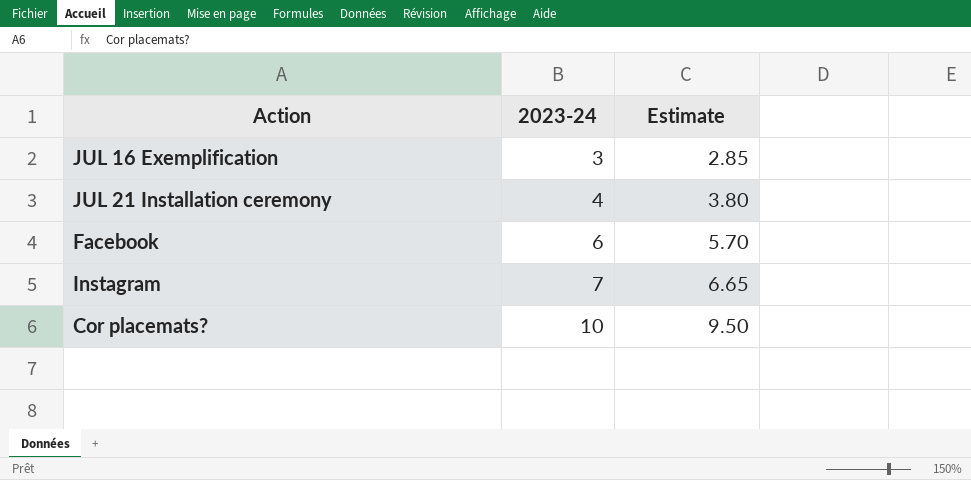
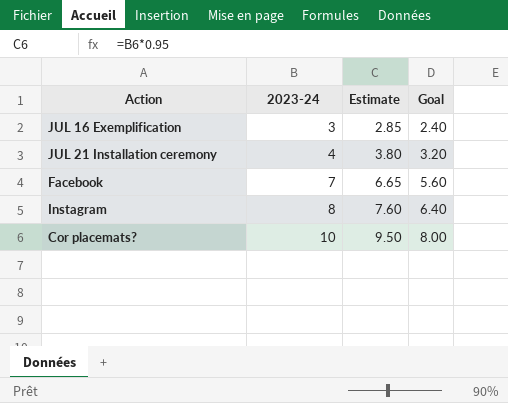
column Goal | formula: none -> [2023-24] * 0.8
Facebook | 2023-24: 6 -> 7
Facebook | Estimate: 5.70 -> 6.65
Instagram | 2023-24: 7 -> 8
Instagram | Estimate: 6.65 -> 7.60

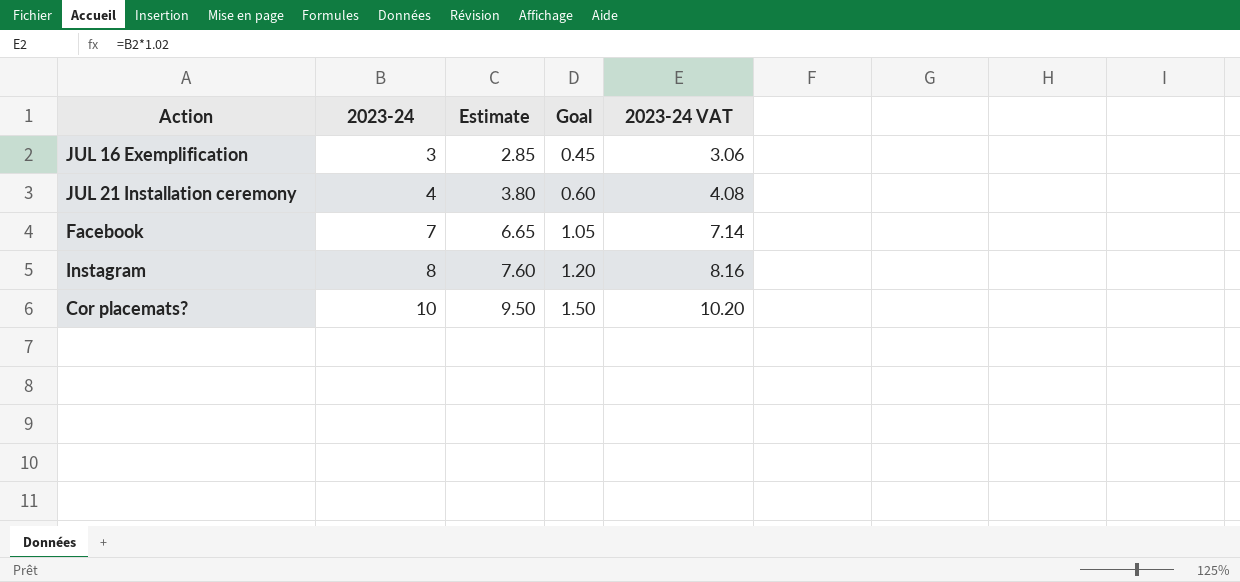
column Goal | formula: [2023-24] * 0.8 -> [2023-24] * 0.15
column 2023-24 VAT | formula: none -> [2023-24] * 1.02

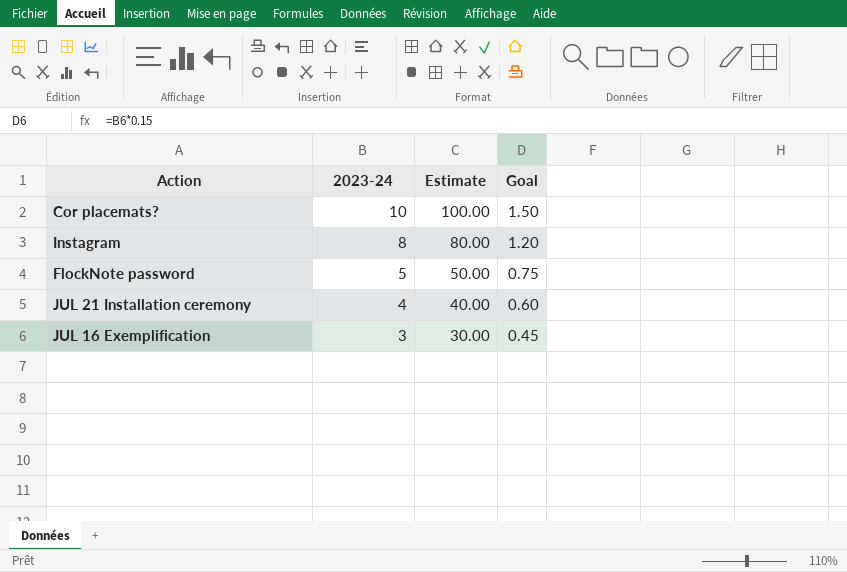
row order: 2023-24 ascending -> 2023-24 descending
column 2023-24 VAT | formula: [2023-24] * 1.02 -> none
column Estimate | formula: [2023-24] * 0.95 -> [2023-24] * 10
row Facebook: 7 | 6.65 | 1.05 | 7.14 -> none
row FlockNote password: none -> 5 | 50.00 | 0.75

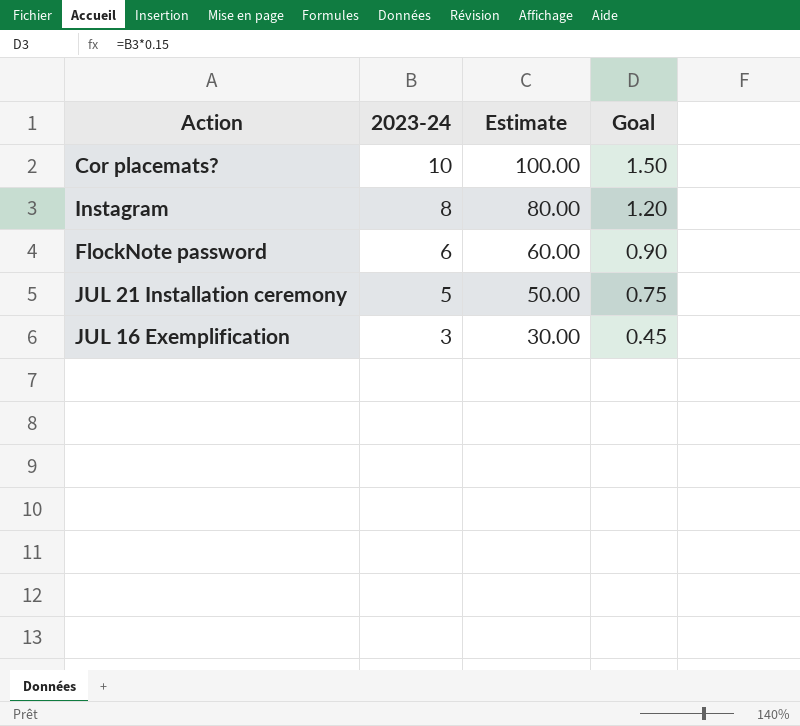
FlockNote password | 2023-24: 5 -> 6
FlockNote password | Estimate: 50.00 -> 60.00
FlockNote password | Goal: 0.75 -> 0.90
JUL 21 Installation ceremony | 2023-24: 4 -> 5
JUL 21 Installation ceremony | Estimate: 40.00 -> 50.00
JUL 21 Installation ceremony | Goal: 0.60 -> 0.75

